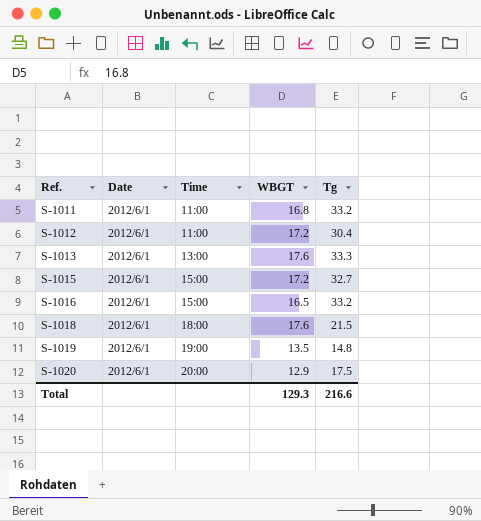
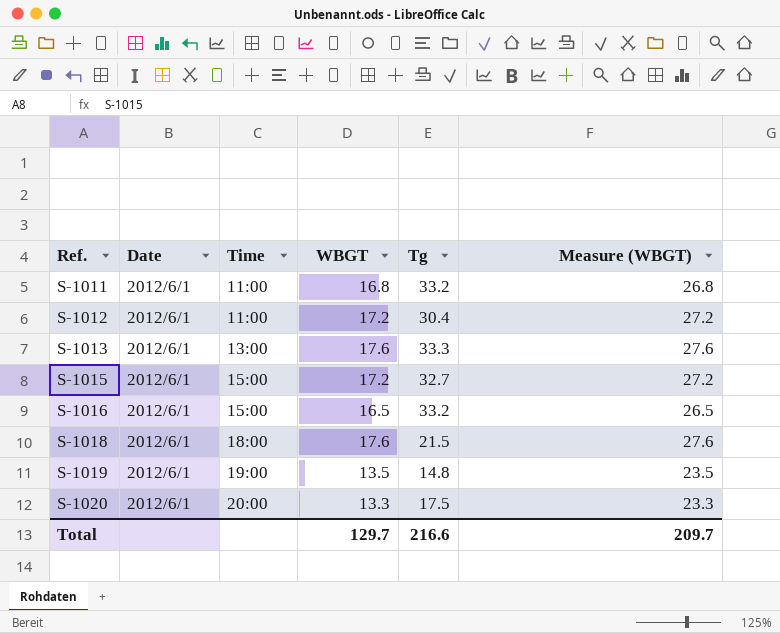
column Measure (WBGT) | formula: none -> [WBGT] + 10
S-1020 | WBGT: 12.9 -> 13.3
Total | WBGT: 129.3 -> 129.7

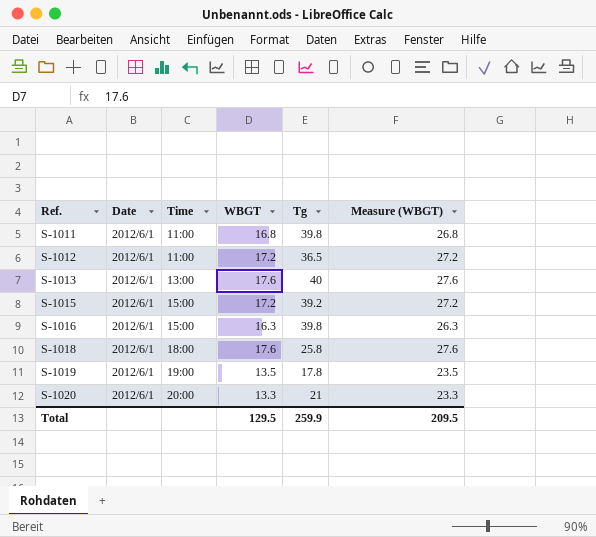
S-1011 | Tg: 33.2 -> 39.8
S-1012 | Tg: 30.4 -> 36.5
S-1013 | Tg: 33.3 -> 40
S-1015 | Tg: 32.7 -> 39.2
S-1016 | WBGT: 16.5 -> 16.3
S-1016 | Tg: 33.2 -> 39.8
S-1016 | Measure (WBGT): 26.5 -> 26.3
S-1018 | Tg: 21.5 -> 25.8
S-1019 | Tg: 14.8 -> 17.8
S-1020 | Tg: 17.5 -> 21
Total | WBGT: 129.7 -> 129.5
Total | Tg: 216.6 -> 259.9
Total | Measure (WBGT): 209.7 -> 209.5

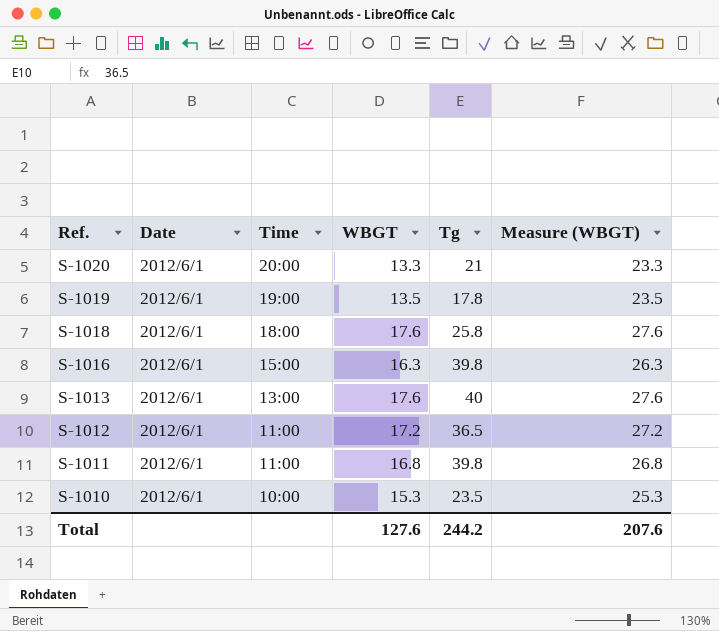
row order: Ref. ascending -> Ref. descending
row S-1015: 2012/6/1 | 15:00 | 17.2 | 39.2 | 27.2 -> none
row S-1010: none -> 2012/6/1 | 10:00 | 15.3 | 23.5 | 25.3
Total | WBGT: 129.5 -> 127.6
Total | Tg: 259.9 -> 244.2
Total | Measure (WBGT): 209.5 -> 207.6

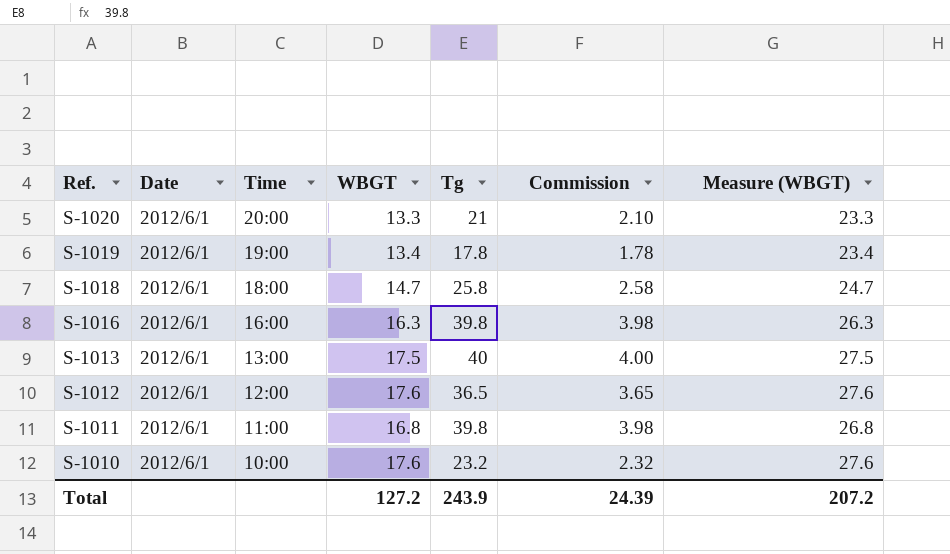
column Commission | formula: none -> [Tg] * 0.1
S-1019 | WBGT: 13.5 -> 13.4
S-1019 | Measure (WBGT): 23.5 -> 23.4
S-1018 | WBGT: 17.6 -> 14.7
S-1018 | Measure (WBGT): 27.6 -> 24.7
S-1016 | Time: 15:00 -> 16:00
S-1013 | WBGT: 17.6 -> 17.5
S-1013 | Measure (WBGT): 27.6 -> 27.5
S-1012 | Time: 11:00 -> 12:00
S-1012 | WBGT: 17.2 -> 17.6
S-1012 | Measure (WBGT): 27.2 -> 27.6
S-1010 | WBGT: 15.3 -> 17.6
S-1010 | Tg: 23.5 -> 23.2
S-1010 | Measure (WBGT): 25.3 -> 27.6
Total | WBGT: 127.6 -> 127.2
Total | Tg: 244.2 -> 243.9
Total | Measure (WBGT): 207.6 -> 207.2

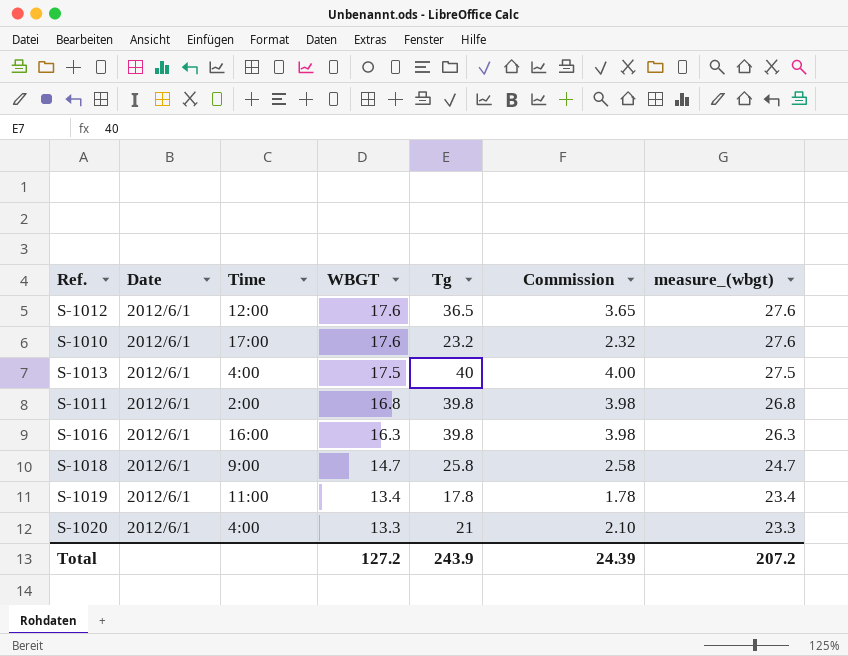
row order: Ref. descending -> WBGT descending
column name: Measure (WBGT) -> measure_(wbgt)
S-1010 | Time: 10:00 -> 17:00
S-1013 | Time: 13:00 -> 4:00
S-1011 | Time: 11:00 -> 2:00
S-1018 | Time: 18:00 -> 9:00
S-1019 | Time: 19:00 -> 11:00
S-1020 | Time: 20:00 -> 4:00

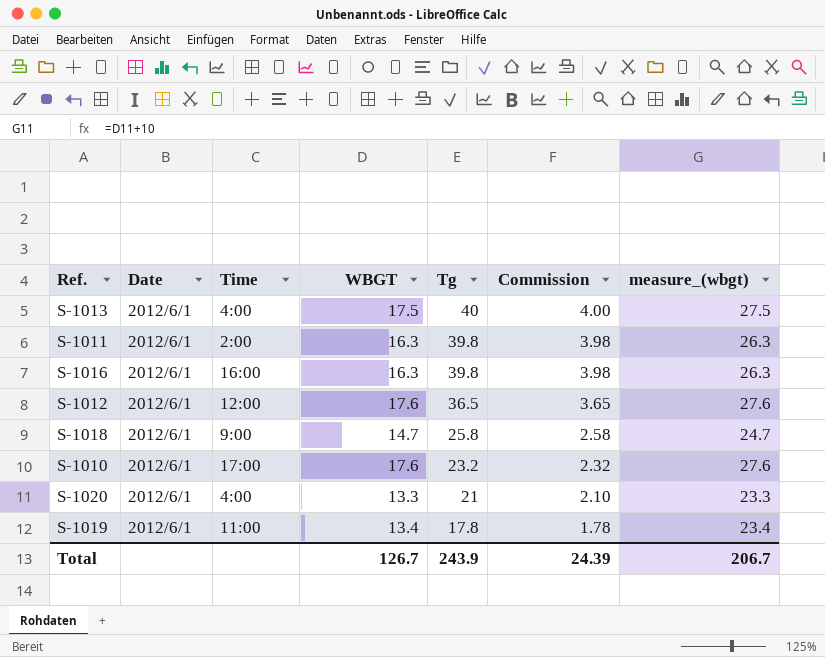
row order: WBGT descending -> Tg descending
S-1011 | WBGT: 16.8 -> 16.3
S-1011 | measure_(wbgt): 26.8 -> 26.3
Total | WBGT: 127.2 -> 126.7
Total | measure_(wbgt): 207.2 -> 206.7

